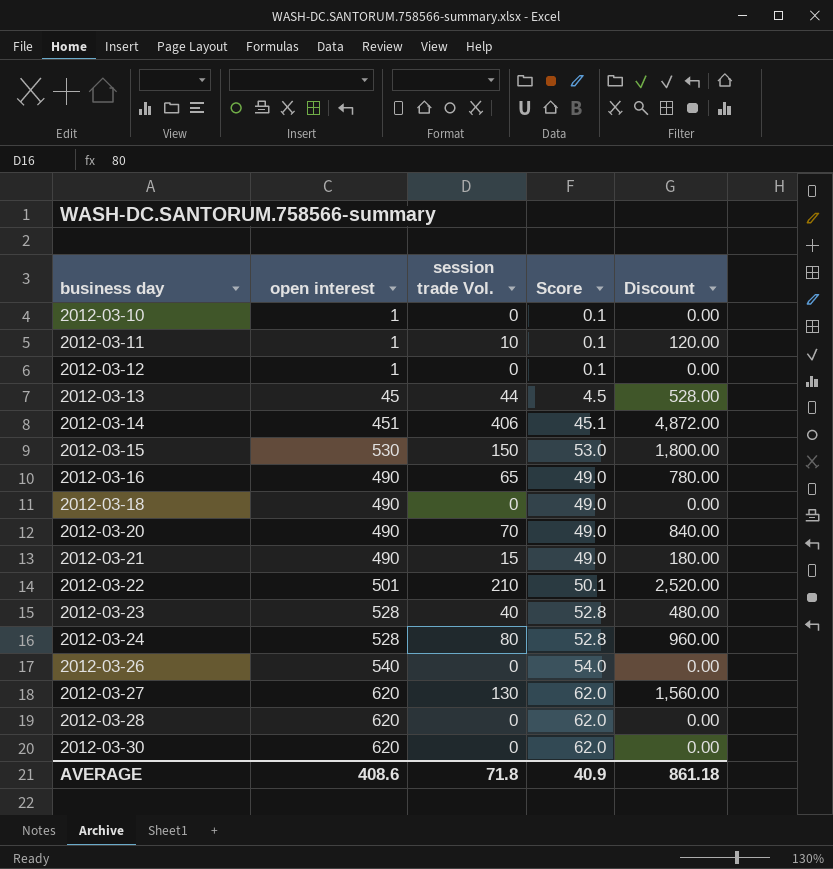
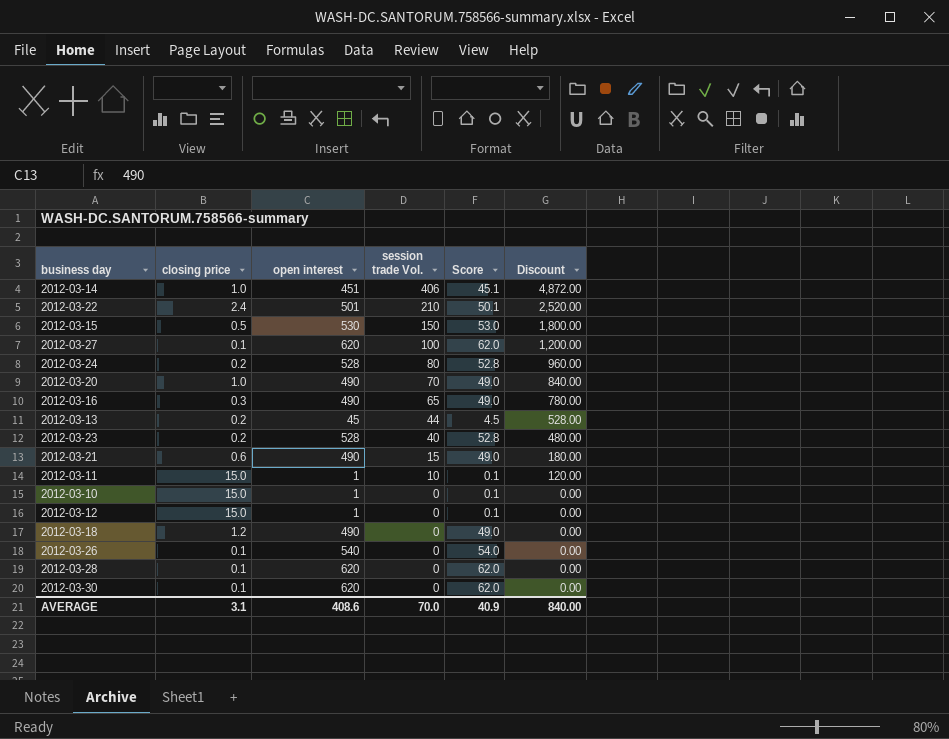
row order: business day ascending -> session trade Vol. descending
column closing price | position: none -> 2
2012-03-27 | session trade Vol.: 130 -> 100
2012-03-27 | Discount: 1,560.00 -> 1,200.00
AVERAGE | session trade Vol.: 71.8 -> 70.0
AVERAGE | Discount: 861.18 -> 840.00

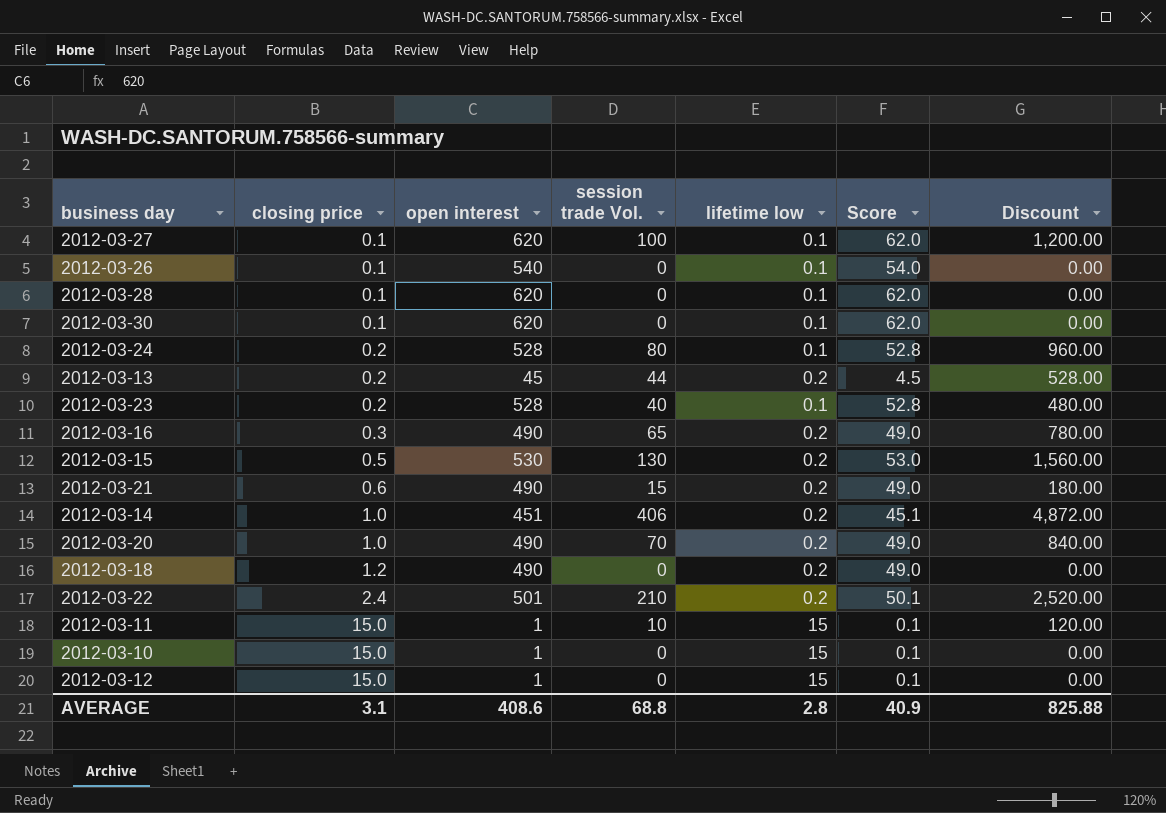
row order: session trade Vol. descending -> closing price ascending
column lifetime low | position: none -> 5
2012-03-15 | session trade Vol.: 150 -> 130
2012-03-15 | Discount: 1,800.00 -> 1,560.00
AVERAGE | session trade Vol.: 70.0 -> 68.8
AVERAGE | Discount: 840.00 -> 825.88

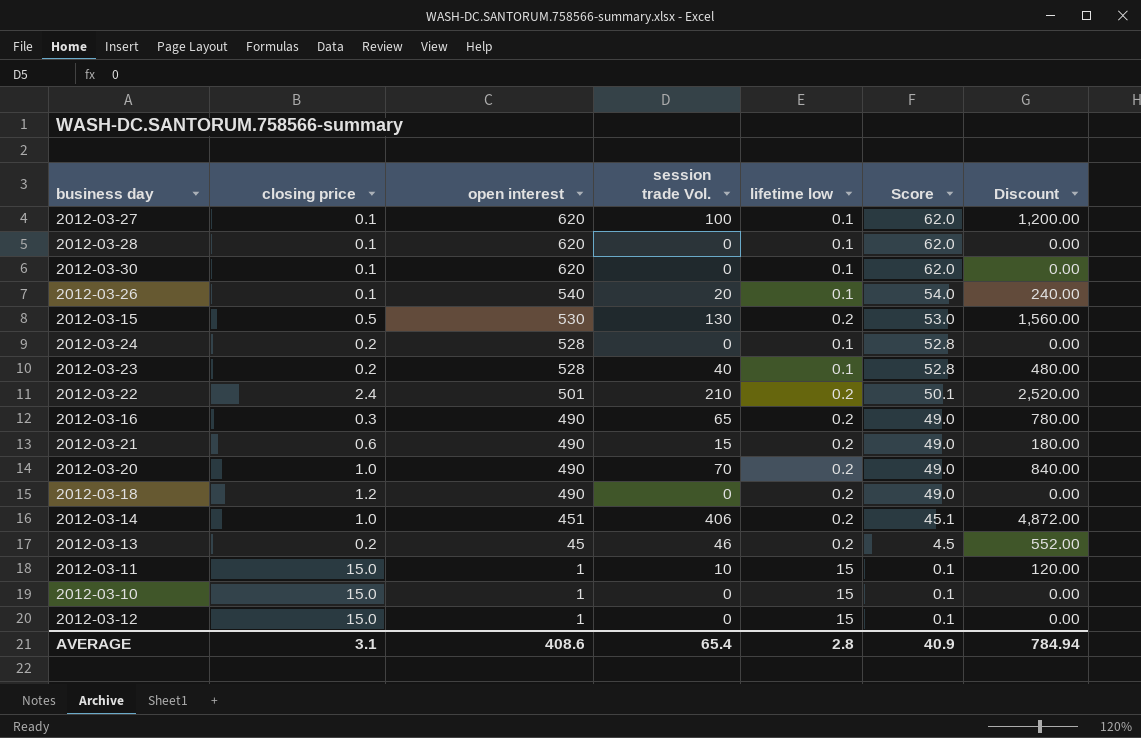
row order: closing price ascending -> open interest descending
2012-03-26 | session trade Vol.: 0 -> 20
2012-03-26 | Discount: 0.00 -> 240.00
2012-03-24 | session trade Vol.: 80 -> 0
2012-03-24 | Discount: 960.00 -> 0.00
2012-03-13 | session trade Vol.: 44 -> 46
2012-03-13 | Discount: 528.00 -> 552.00
AVERAGE | session trade Vol.: 68.8 -> 65.4
AVERAGE | Discount: 825.88 -> 784.94

